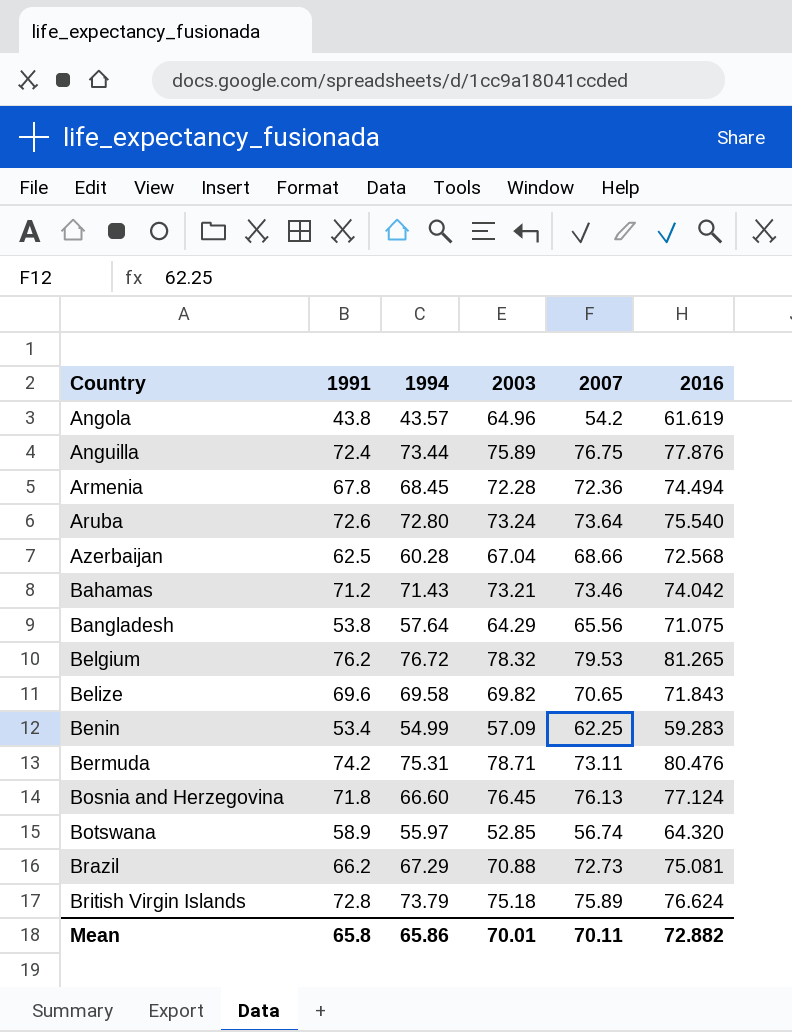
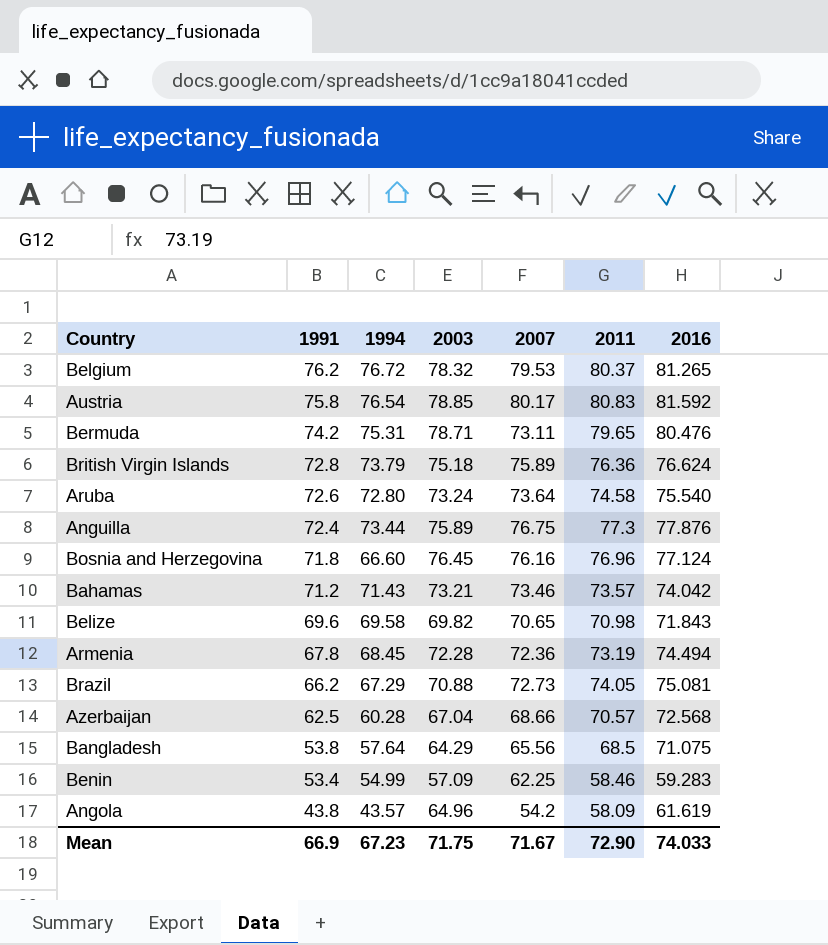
row order: Country ascending -> 1991 descending
column 2011 | position: none -> 6
row Botswana: 58.9 | 55.97 | 52.85 | 56.74 | 64.320 -> none
row Austria: none -> 75.8 | 76.54 | 78.85 | 80.17 | 80.83 | 81.592
Bosnia and Herzegovina | 2007: 76.13 -> 76.16
Mean | 1991: 65.8 -> 66.9
Mean | 1994: 65.86 -> 67.23
Mean | 2003: 70.01 -> 71.75
Mean | 2007: 70.11 -> 71.67
Mean | 2016: 72.882 -> 74.033

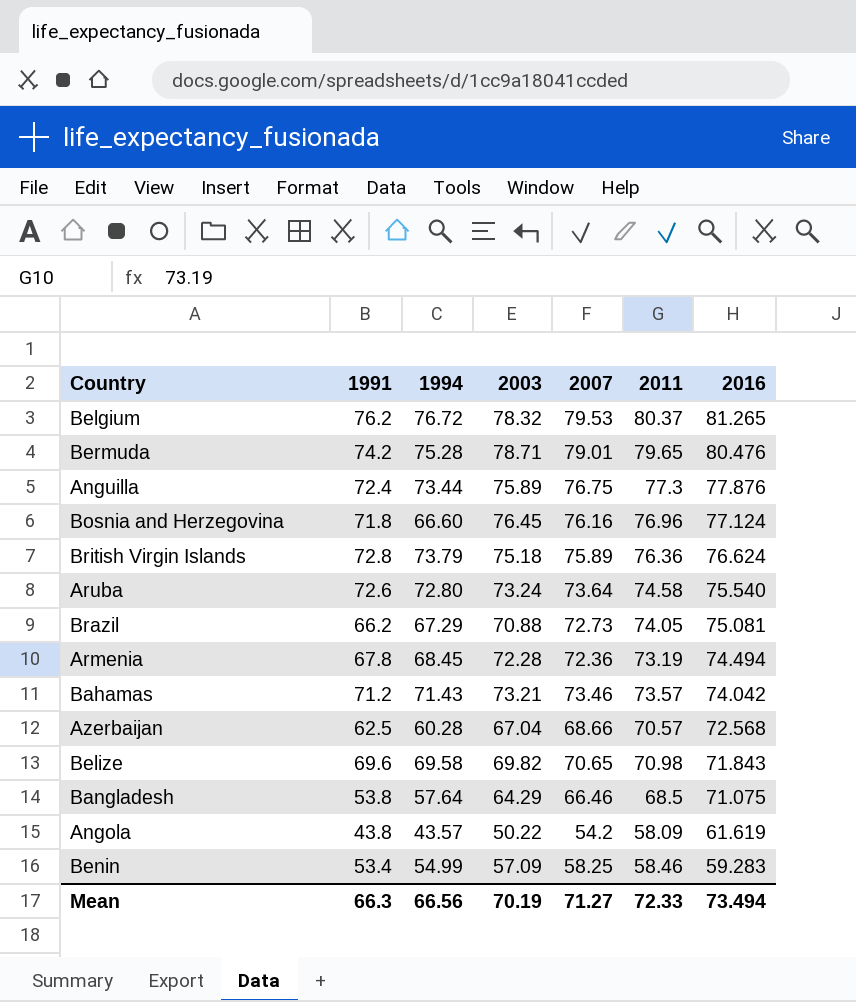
row order: 1991 descending -> 2016 descending
row Austria: 75.8 | 76.54 | 78.85 | 80.17 | 80.83 | 81.592 -> none
Bermuda | 1994: 75.31 -> 75.28
Bermuda | 2007: 73.11 -> 79.01
Bangladesh | 2007: 65.56 -> 66.46
Angola | 2003: 64.96 -> 50.22
Benin | 2007: 62.25 -> 58.25
Mean | 1991: 66.9 -> 66.3
Mean | 1994: 67.23 -> 66.56
Mean | 2003: 71.75 -> 70.19
Mean | 2007: 71.67 -> 71.27
Mean | 2011: 72.90 -> 72.33
Mean | 2016: 74.033 -> 73.494

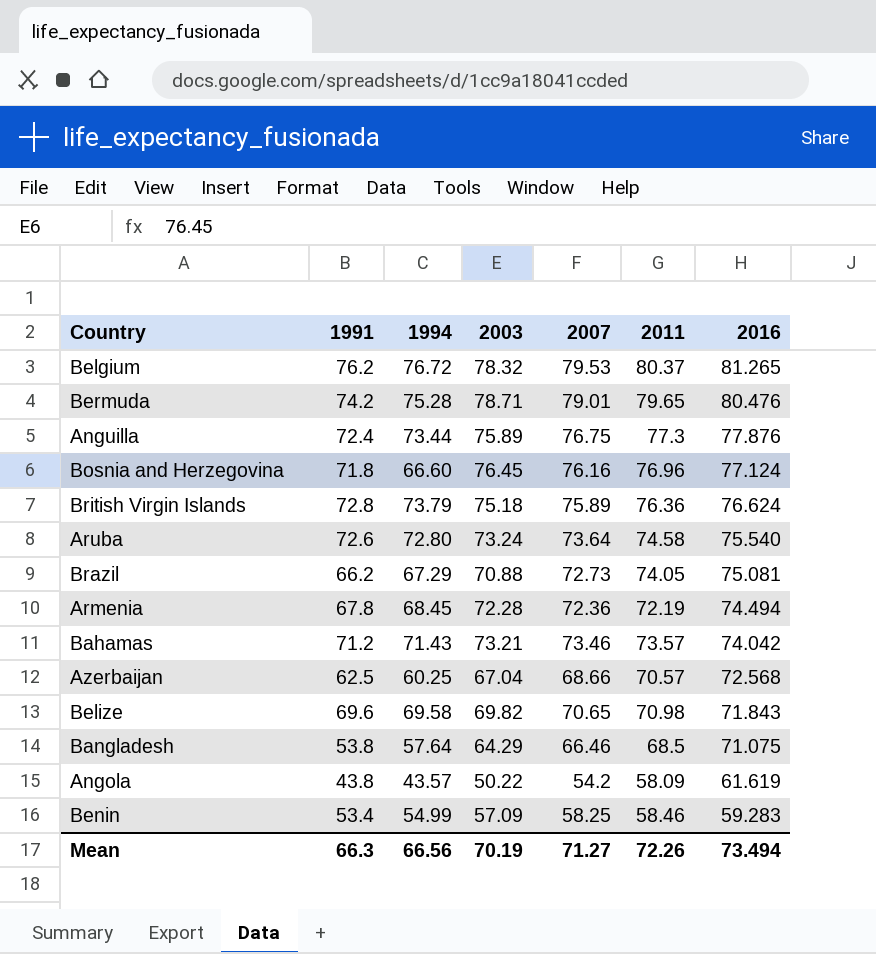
Armenia | 2011: 73.19 -> 72.19
Azerbaijan | 1994: 60.28 -> 60.25
Mean | 2011: 72.33 -> 72.26

